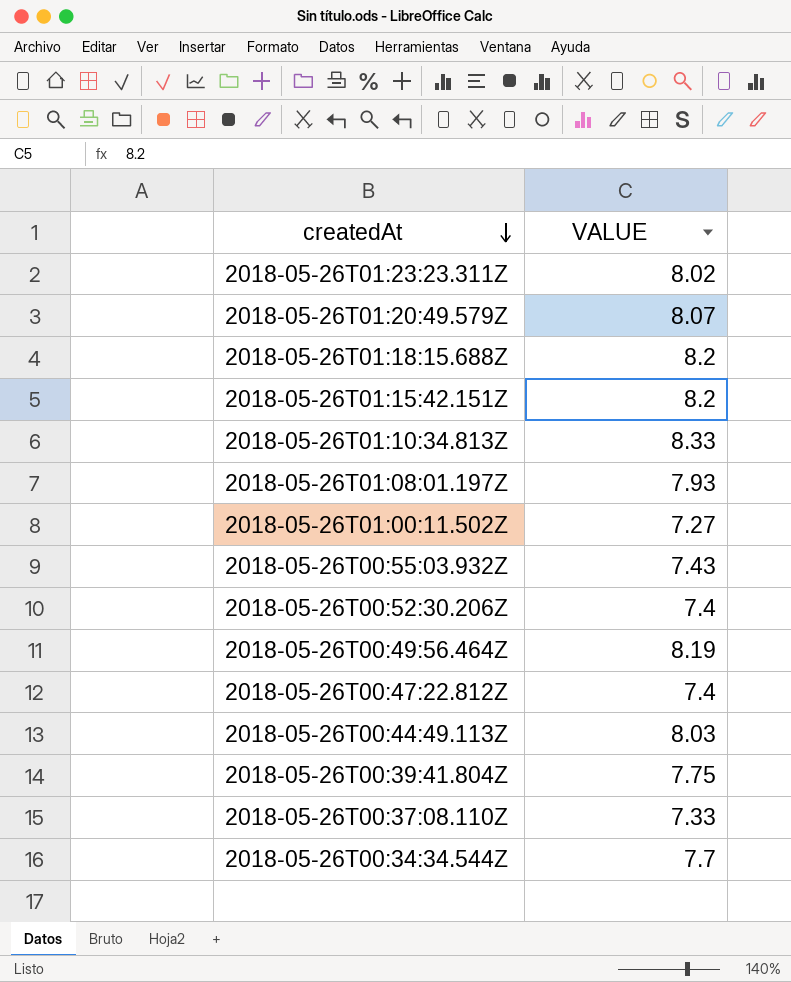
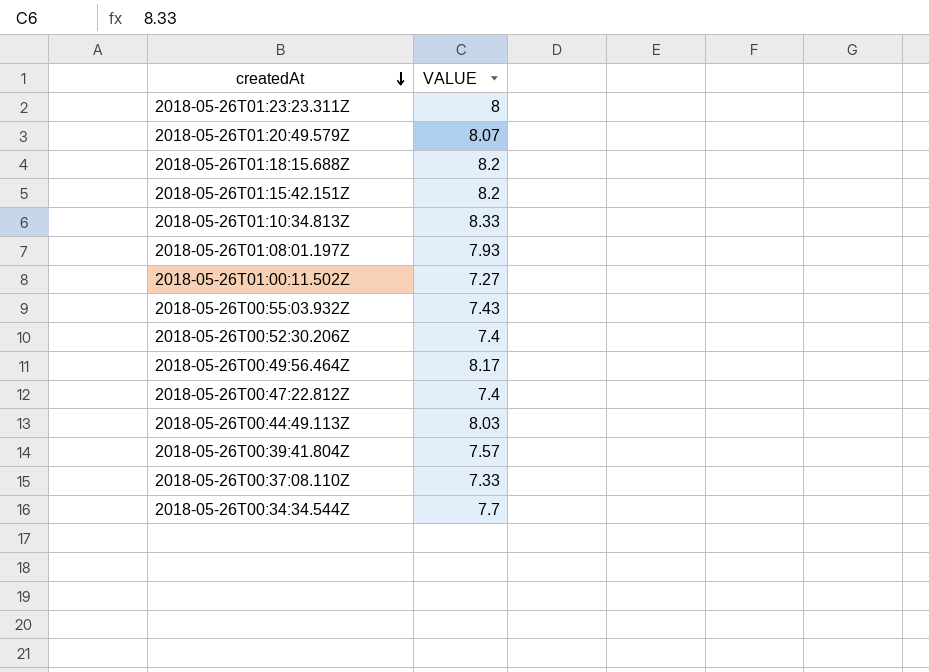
2018-05-26T01:23:23.311Z | VALUE: 8.02 -> 8
2018-05-26T00:49:56.464Z | VALUE: 8.19 -> 8.17
2018-05-26T00:39:41.804Z | VALUE: 7.75 -> 7.57

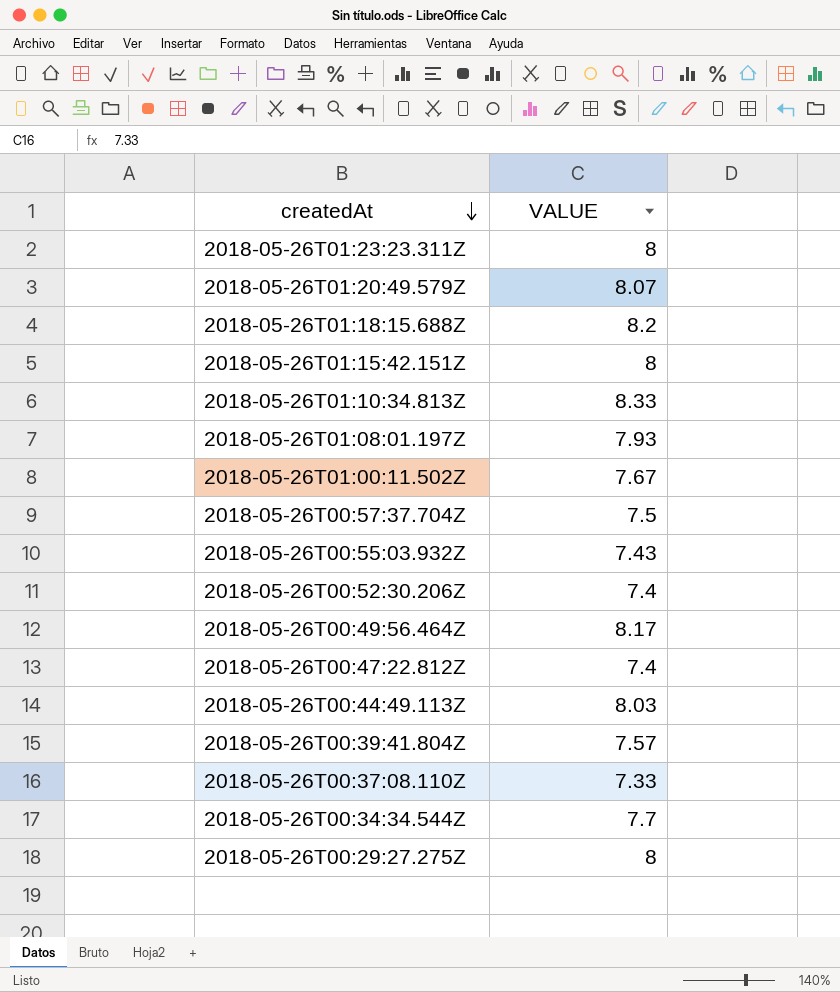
2018-05-26T01:15:42.151Z | VALUE: 8.2 -> 8
2018-05-26T01:00:11.502Z | VALUE: 7.27 -> 7.67
row 2018-05-26T00:57:37.704Z: none -> 7.5
row 2018-05-26T00:29:27.275Z: none -> 8

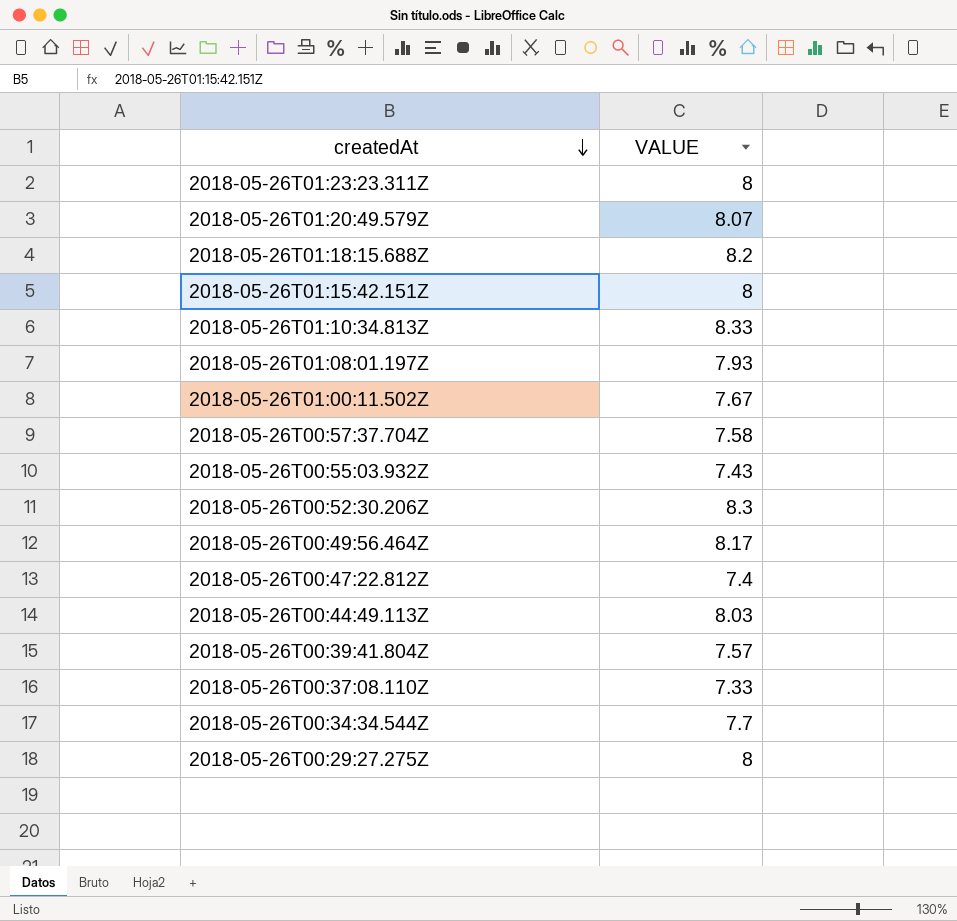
2018-05-26T00:57:37.704Z | VALUE: 7.5 -> 7.58
2018-05-26T00:52:30.206Z | VALUE: 7.4 -> 8.3

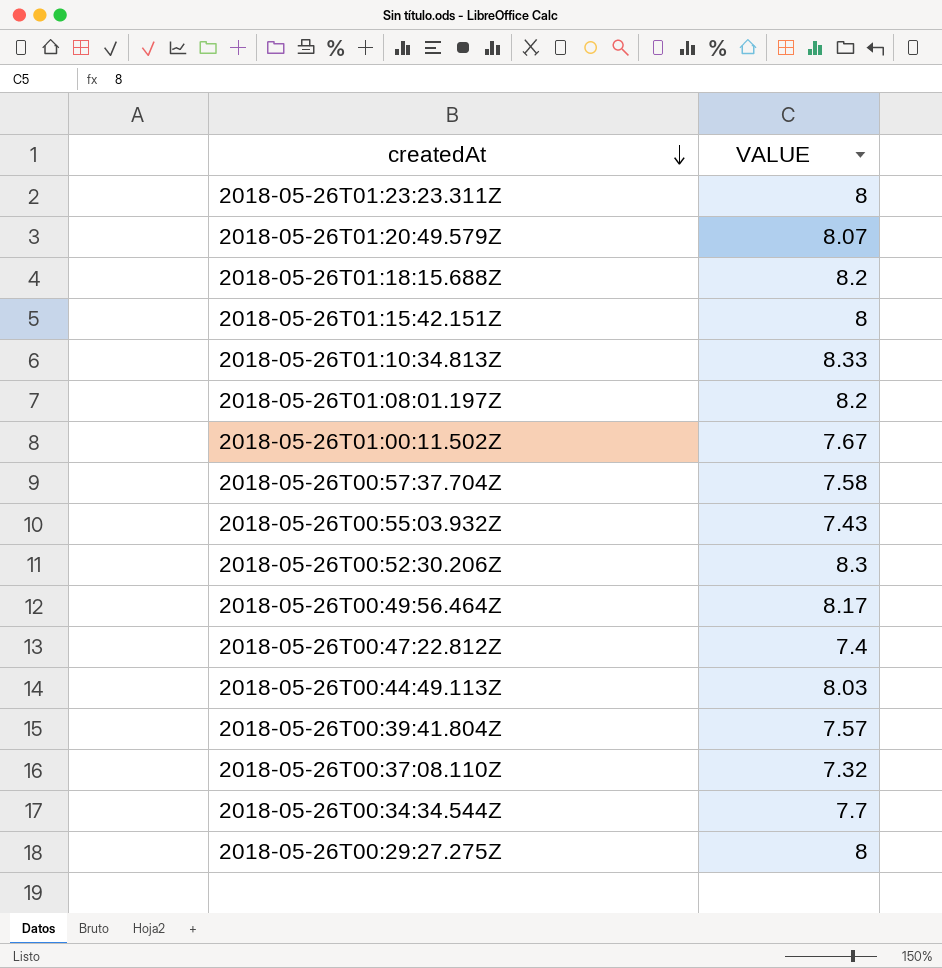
2018-05-26T01:08:01.197Z | VALUE: 7.93 -> 8.2
2018-05-26T00:37:08.110Z | VALUE: 7.33 -> 7.32

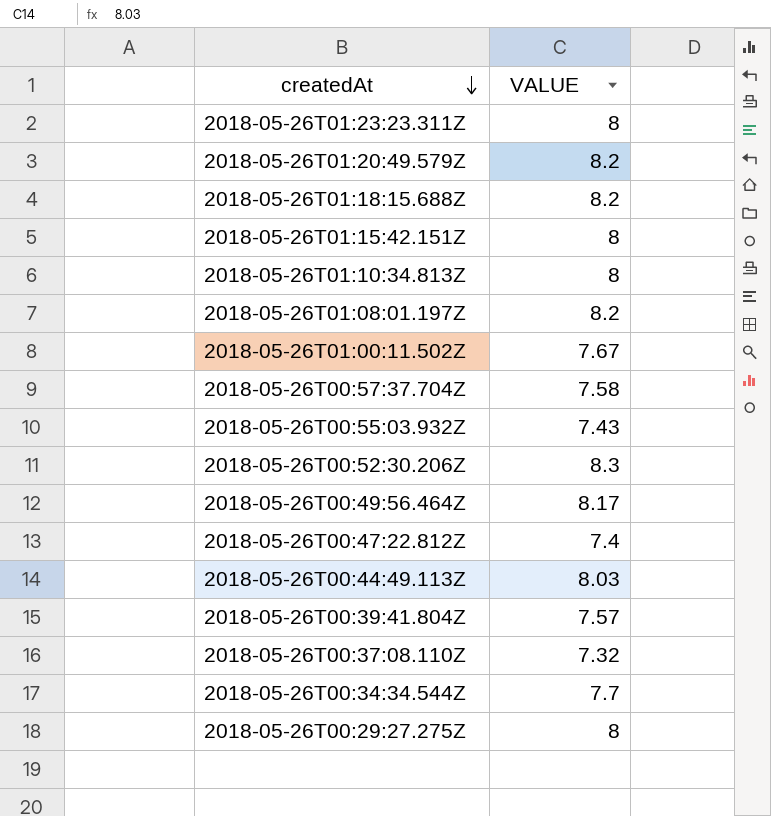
2018-05-26T01:20:49.579Z | VALUE: 8.07 -> 8.2
2018-05-26T01:10:34.813Z | VALUE: 8.33 -> 8

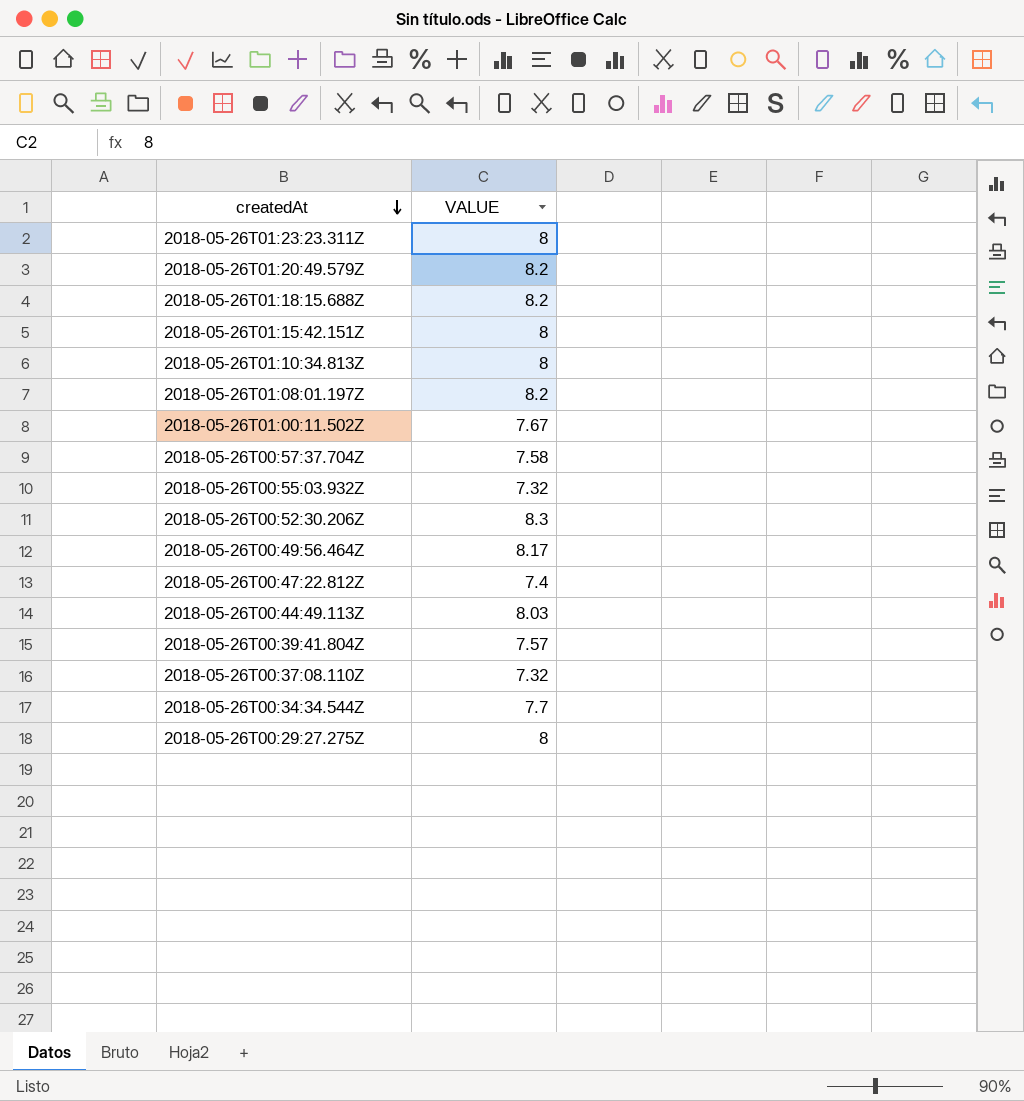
2018-05-26T00:55:03.932Z | VALUE: 7.43 -> 7.32

